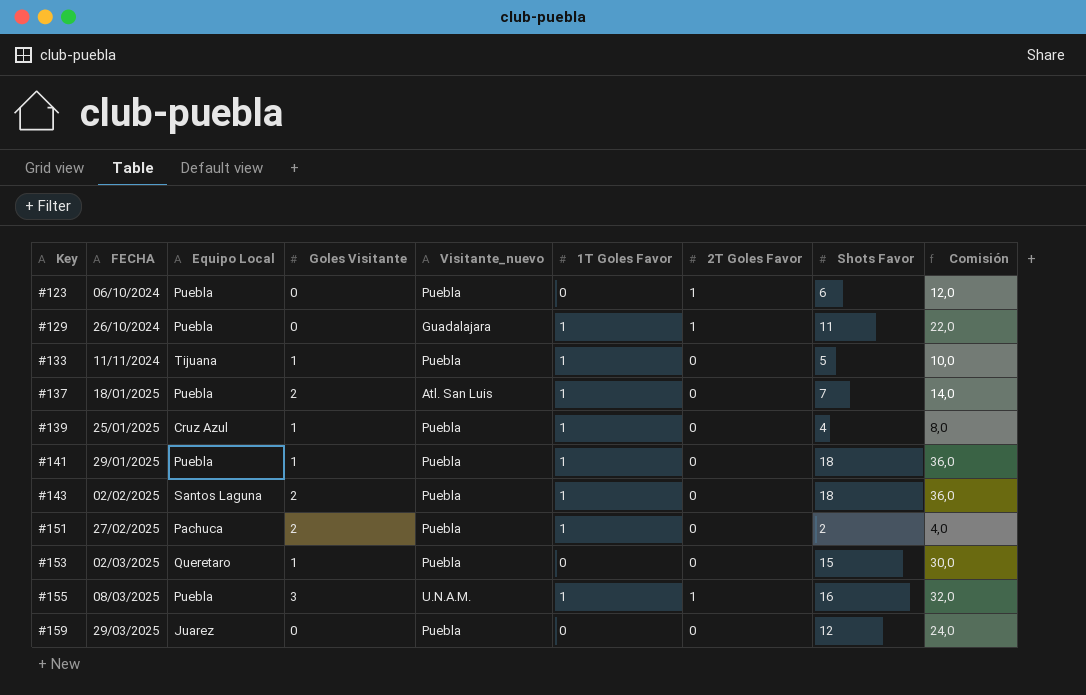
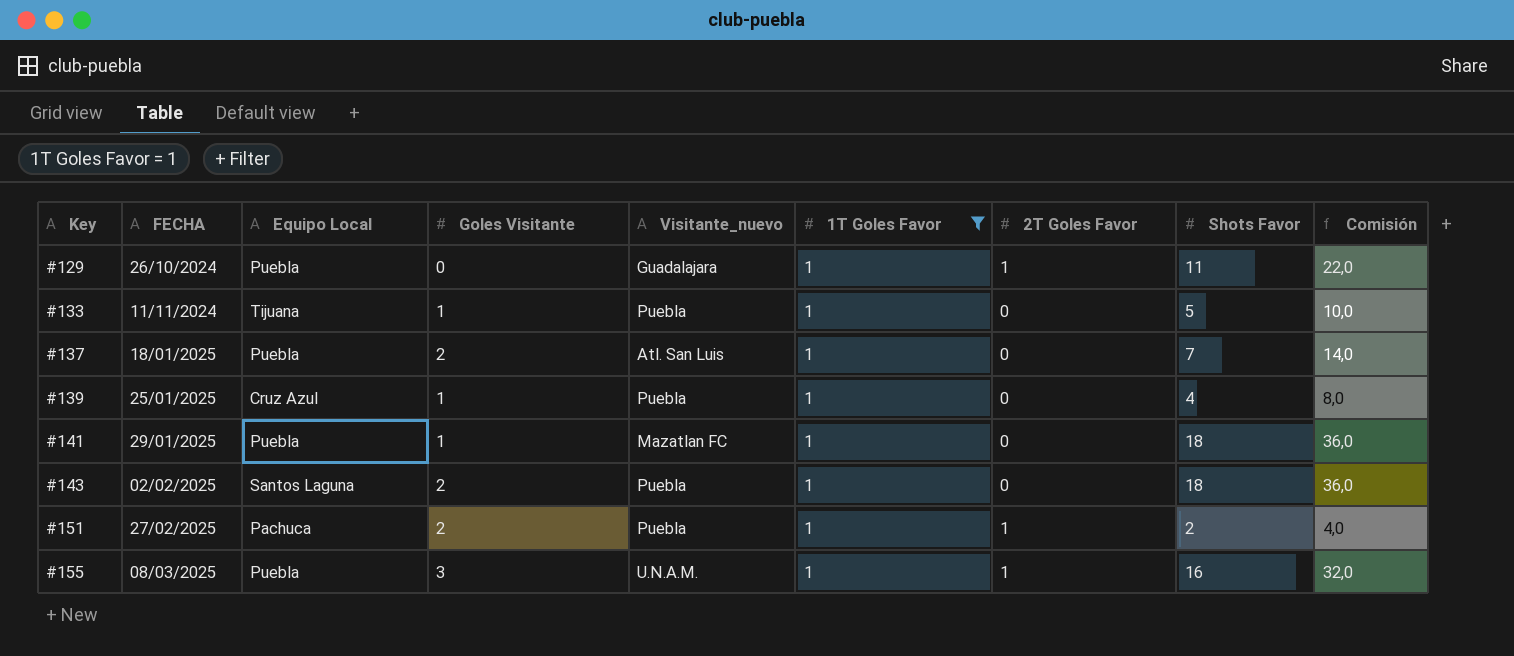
filter: none -> 1T Goles Favor = 1
#141 | Visitante_nuevo: Puebla -> Mazatlan FC
#151 | 2T Goles Favor: 0 -> 1

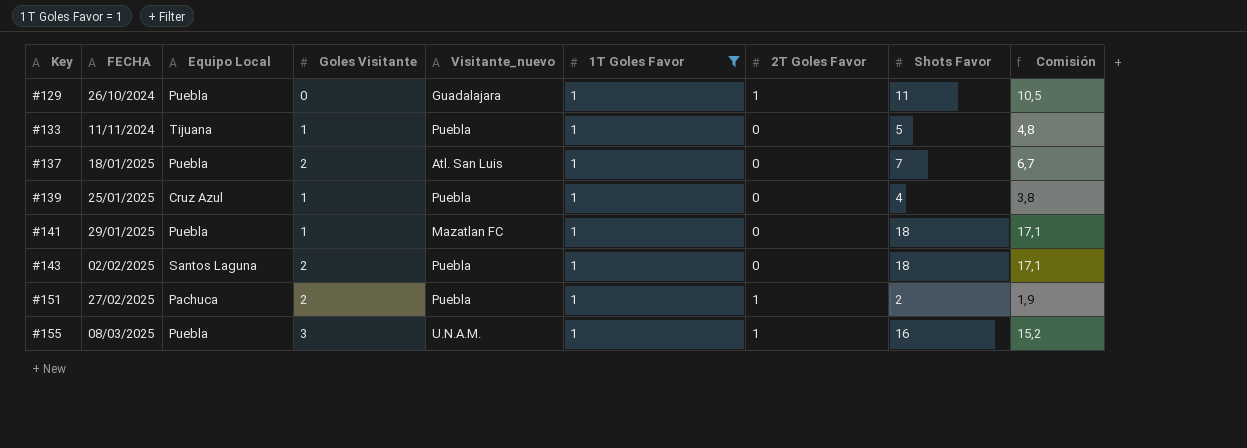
column Comisión | formula: [Shots Favor] * 2 -> [Shots Favor] * 0,95

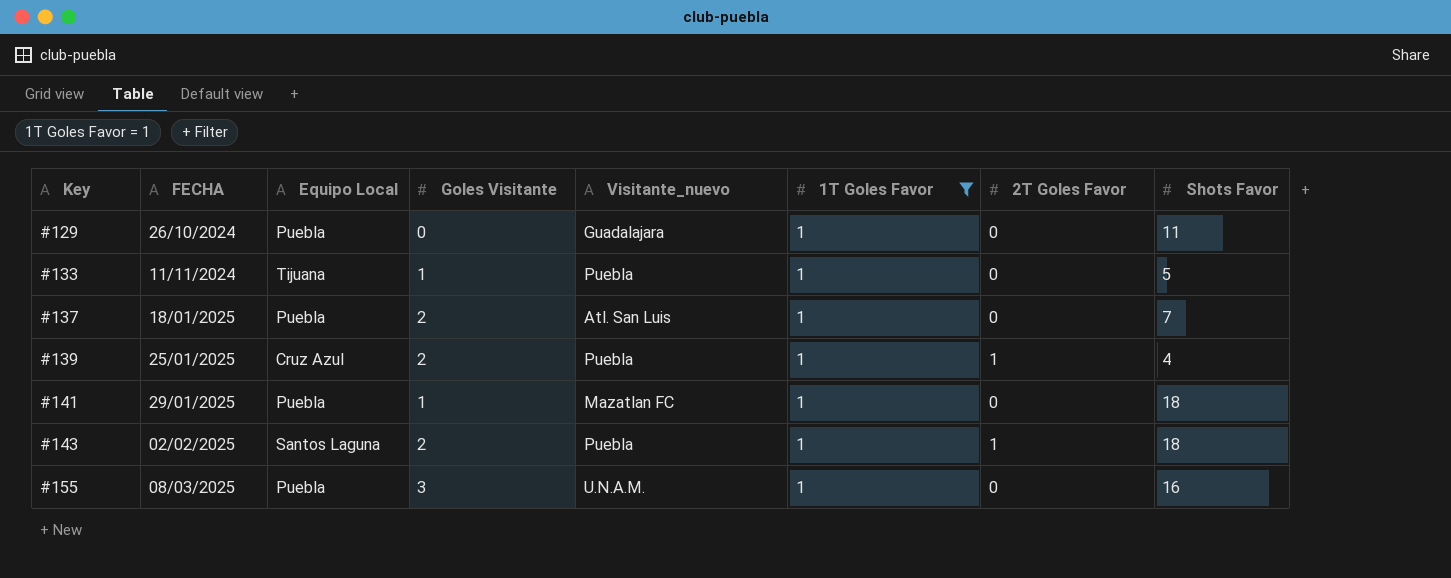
column Comisión | formula: [Shots Favor] * 0,95 -> none
row #151: 27/02/2025 | Pachuca | 2 | Puebla | 1 | 1 | 2 | 1,9 -> none
#129 | 2T Goles Favor: 1 -> 0
#139 | Goles Visitante: 1 -> 2
#139 | 2T Goles Favor: 0 -> 1
#143 | 2T Goles Favor: 0 -> 1
#155 | 2T Goles Favor: 1 -> 0

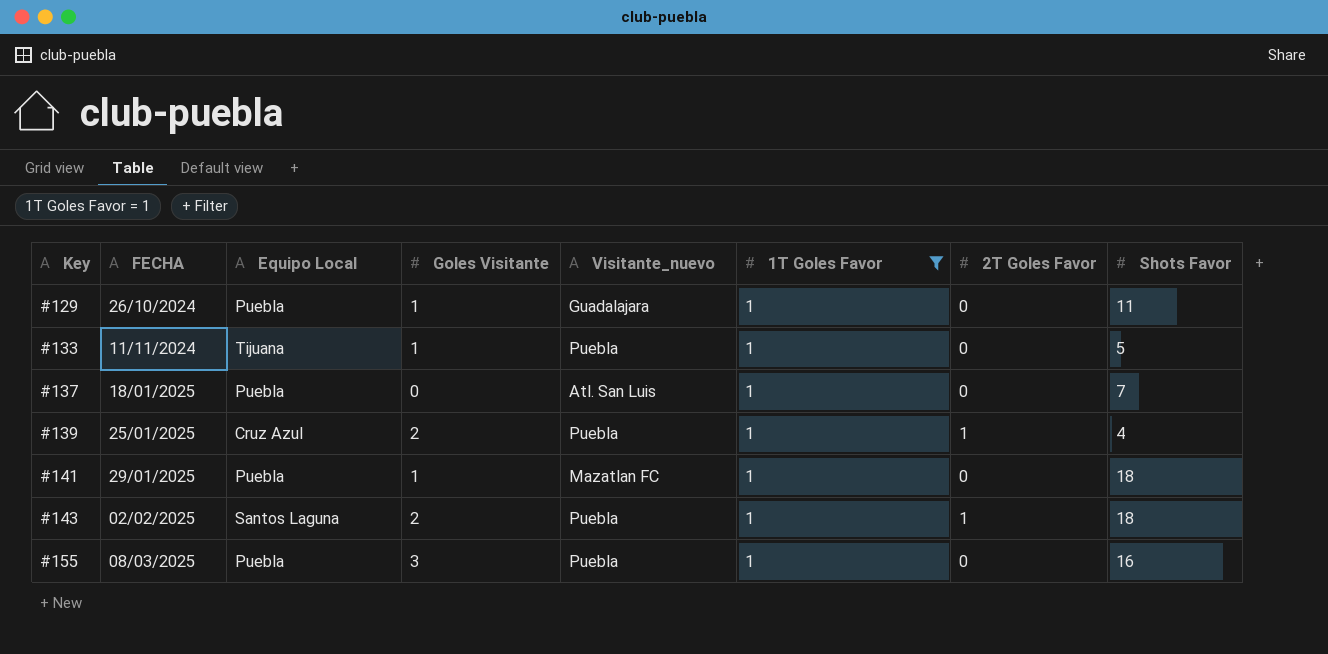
#129 | Goles Visitante: 0 -> 1
#137 | Goles Visitante: 2 -> 0
#155 | Visitante_nuevo: U.N.A.M. -> Puebla

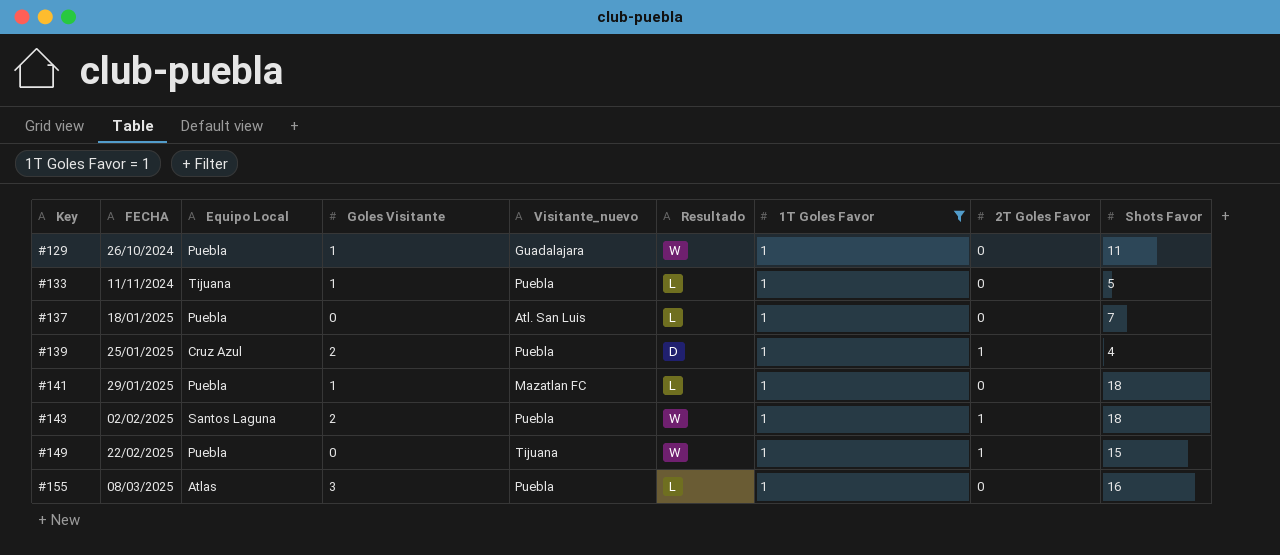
column Resultado | position: none -> 6
row #149: none -> 22/02/2025 | Puebla | 0 | Tijuana | W | 1 | 1 | 15
#155 | Equipo Local: Puebla -> Atlas

